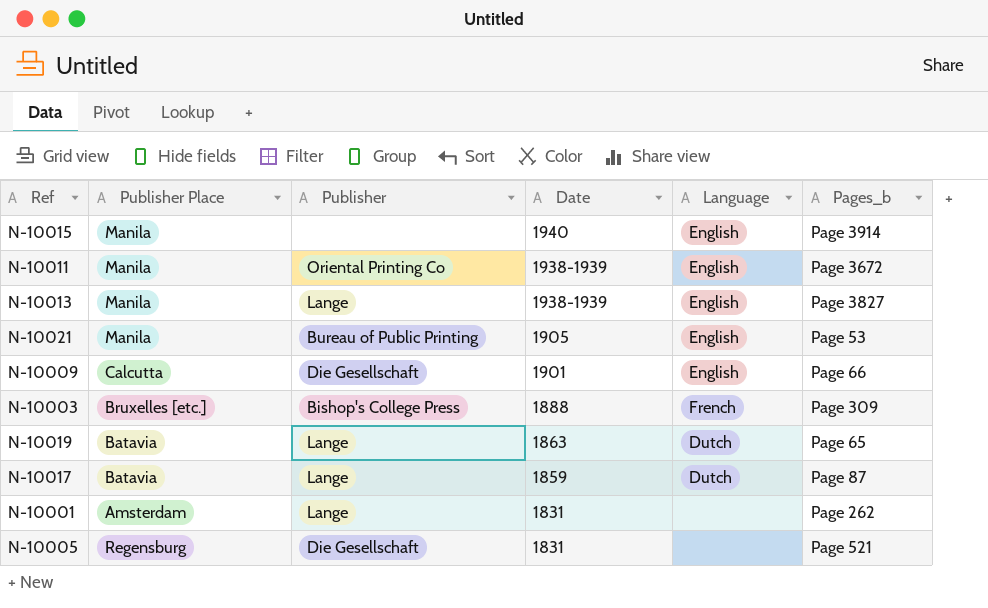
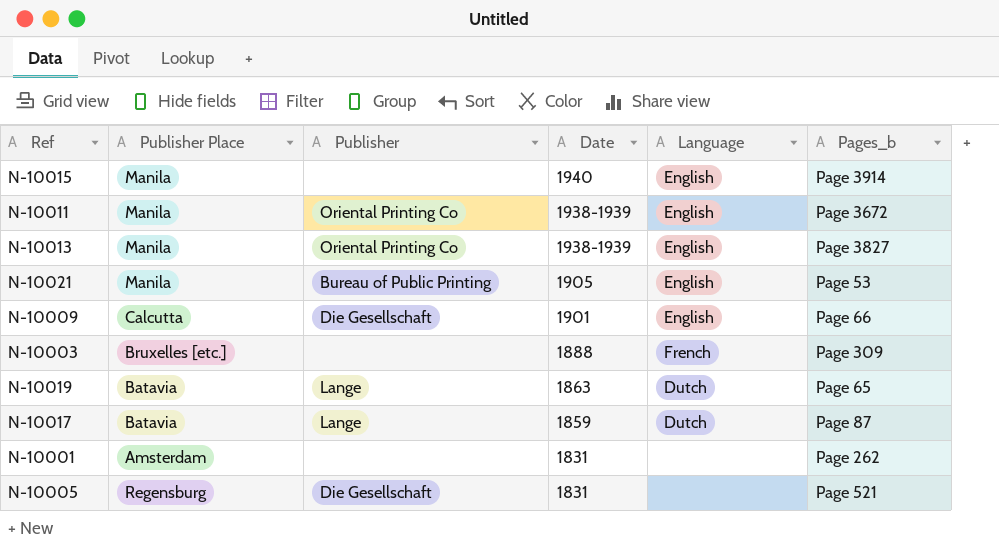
N-10013 | Publisher: Lange -> Oriental Printing Co
N-10003 | Publisher: Bishop's College Press -> none
N-10001 | Publisher: Lange -> none

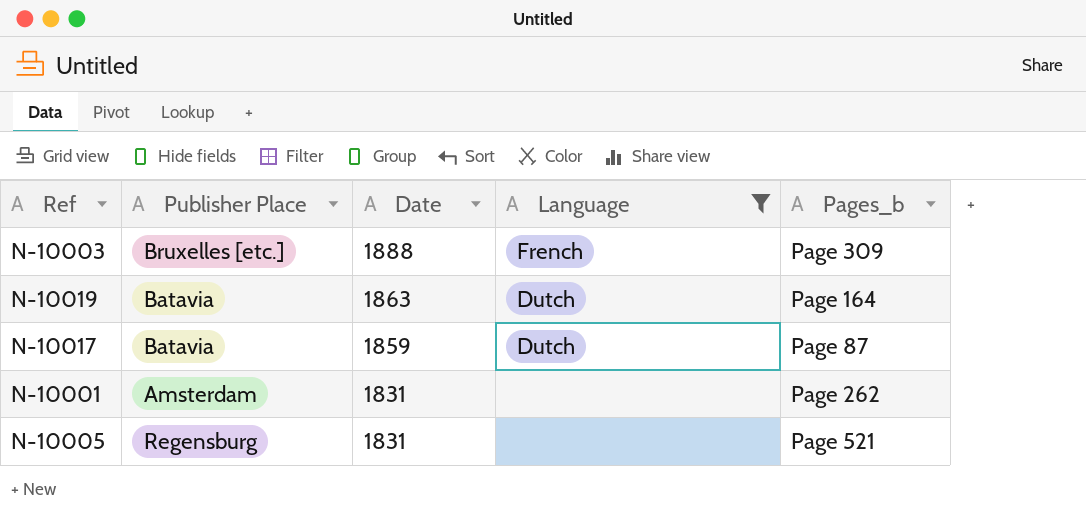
filter: none -> Language != English
column Publisher | position: 3 -> none
N-10019 | Pages_b: Page 65 -> Page 164

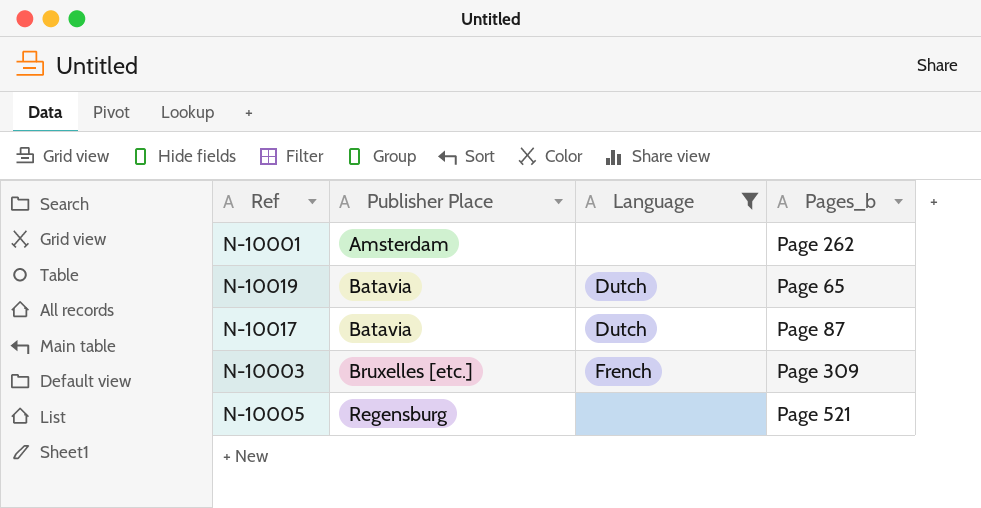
row order: Date descending -> Publisher Place ascending
column Date | position: 3 -> none
N-10019 | Pages_b: Page 164 -> Page 65

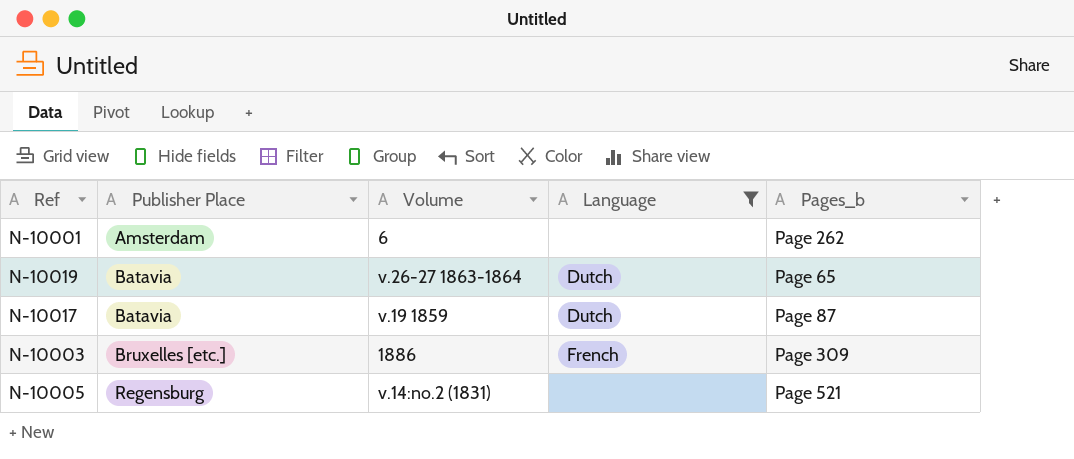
column Volume | position: none -> 3

